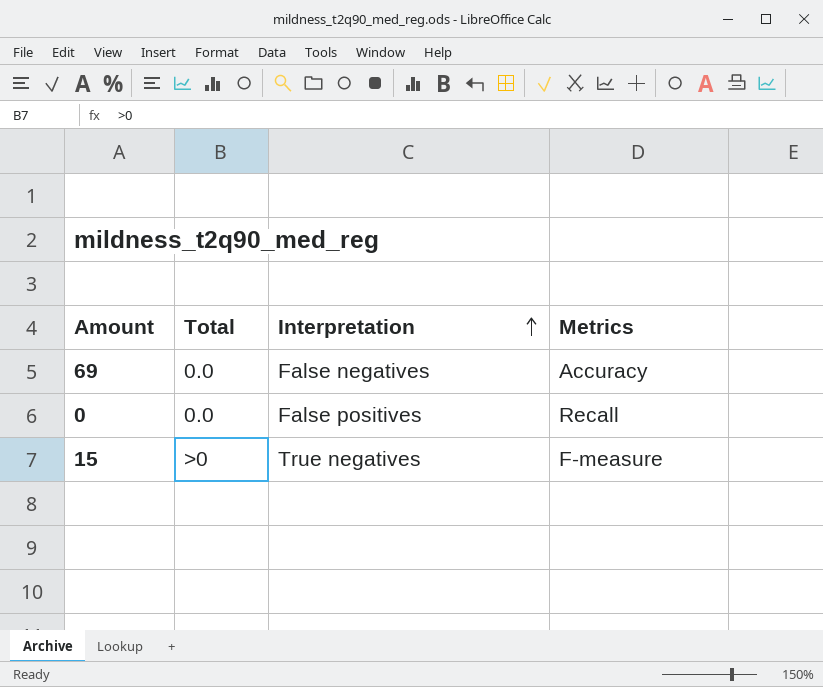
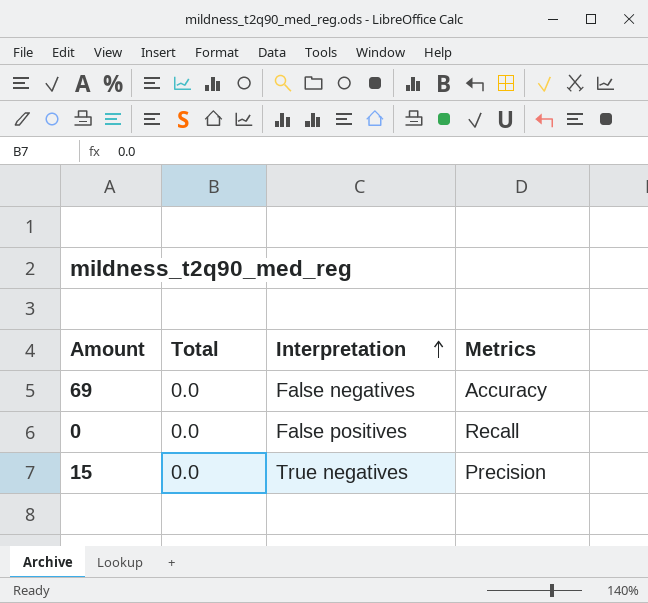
15 | Total: >0 -> 0.0
15 | Metrics: F-measure -> Precision

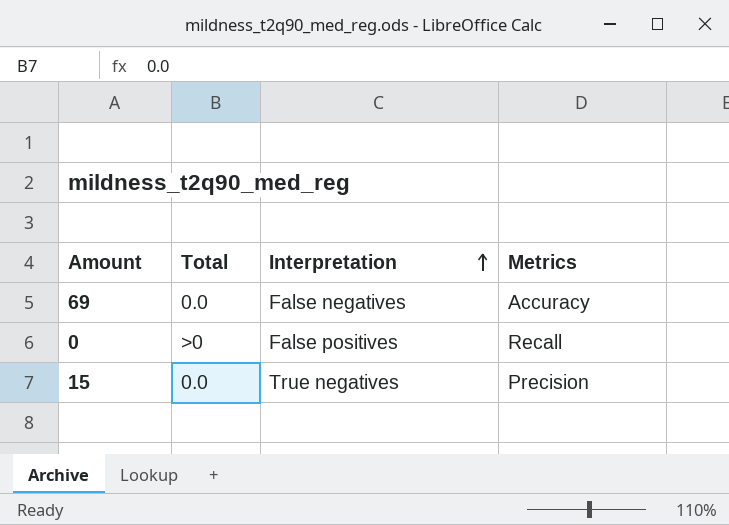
0 | Total: 0.0 -> >0

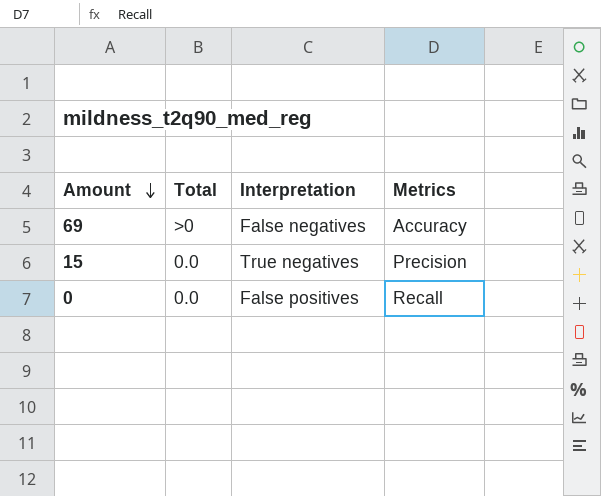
row order: Interpretation ascending -> Amount descending
69 | Total: 0.0 -> >0
0 | Total: >0 -> 0.0

